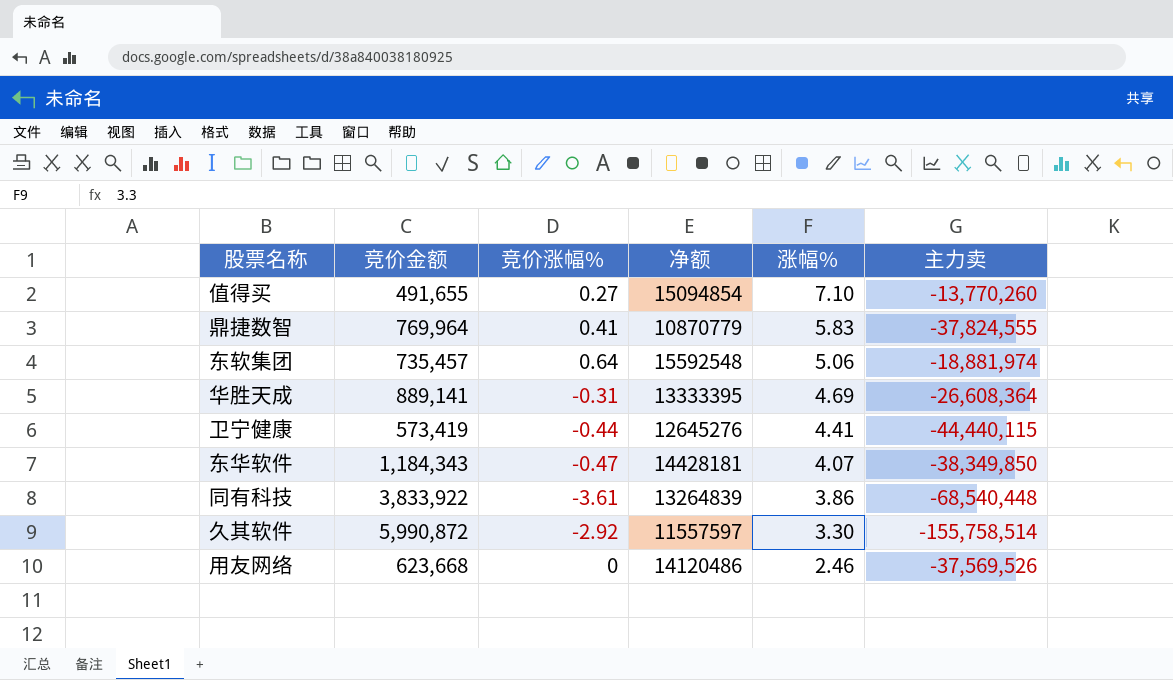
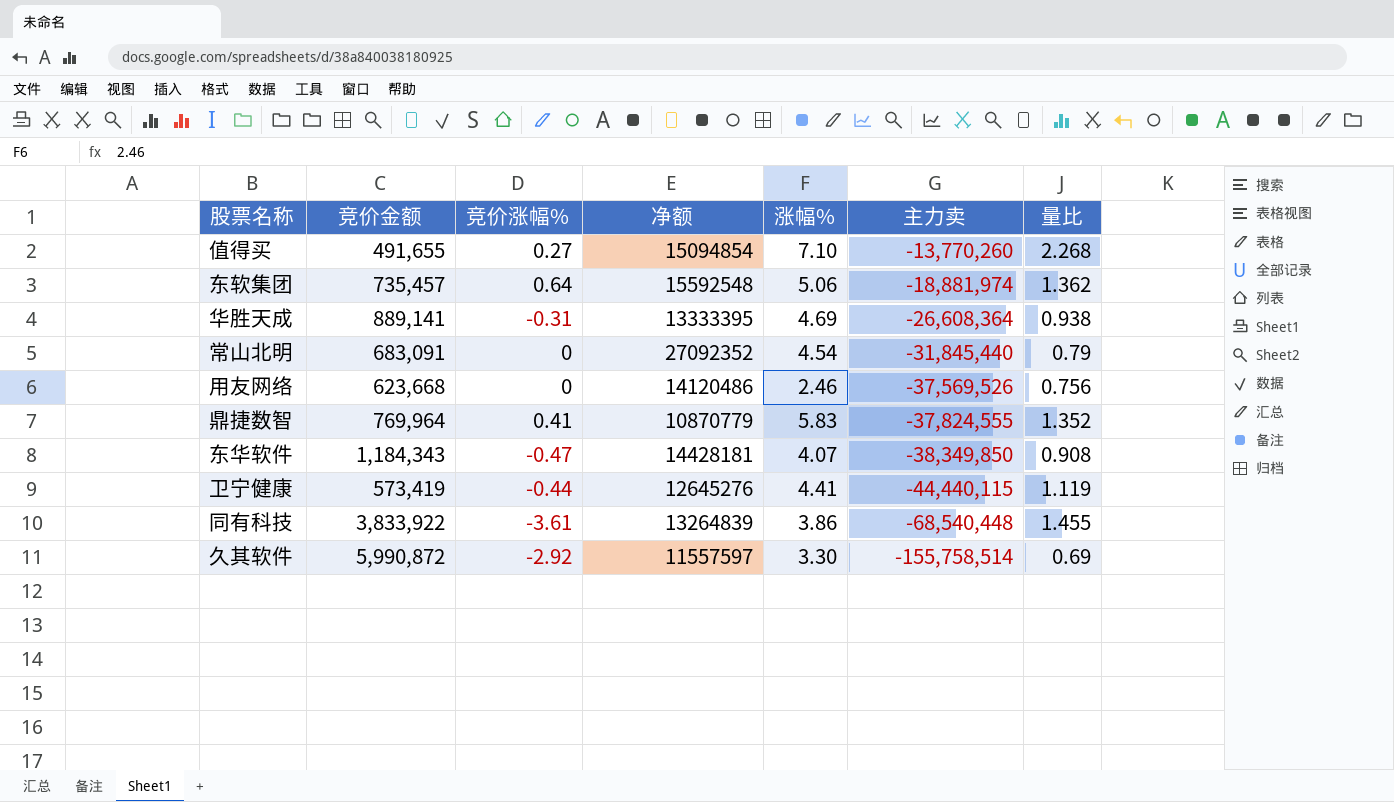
row order: 涨幅% descending -> 主力卖 descending
column 量比 | position: none -> 7
row 常山北明: none -> 683,091 | 0 | 27092352 | 4.54 | -31,845,440 | 0.79

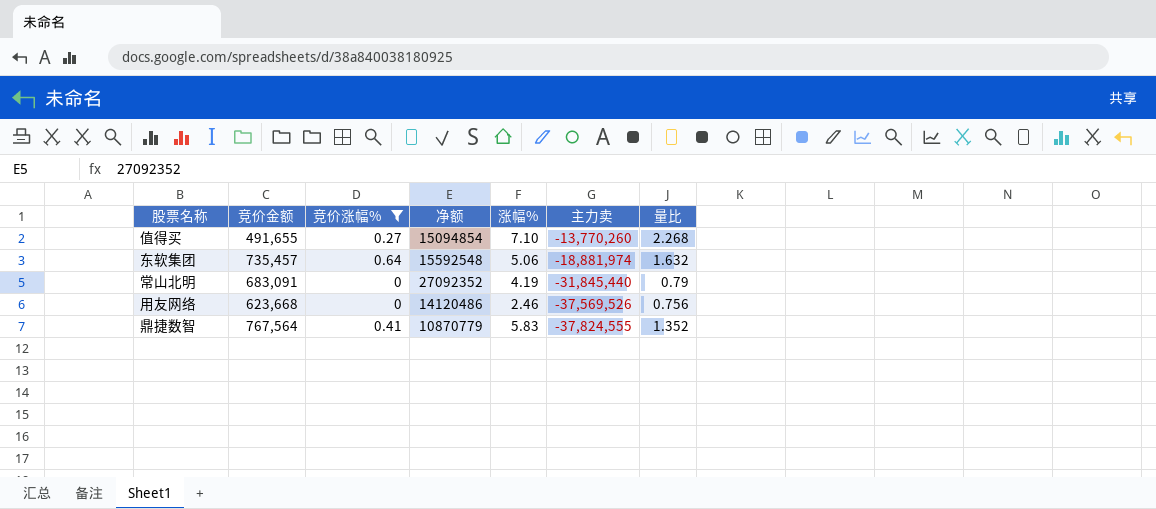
filter: none -> 竞价涨幅% >= 0
东软集团 | 量比: 1.362 -> 1.632
常山北明 | 涨幅%: 4.54 -> 4.19
鼎捷数智 | 竞价金额: 769,964 -> 767,564

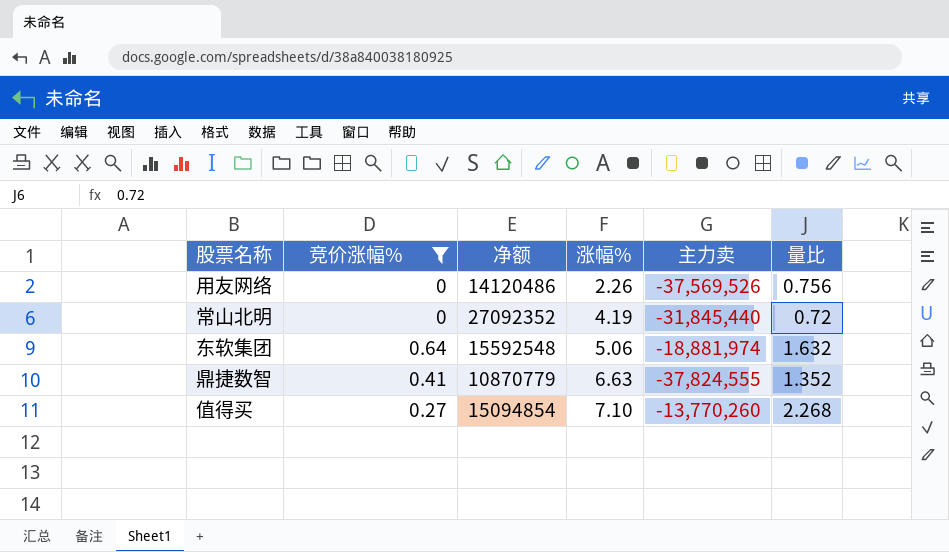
row order: 主力卖 descending -> 涨幅% ascending
column 竞价金额 | position: 2 -> none
用友网络 | 涨幅%: 2.46 -> 2.26
常山北明 | 量比: 0.79 -> 0.72
鼎捷数智 | 涨幅%: 5.83 -> 6.63

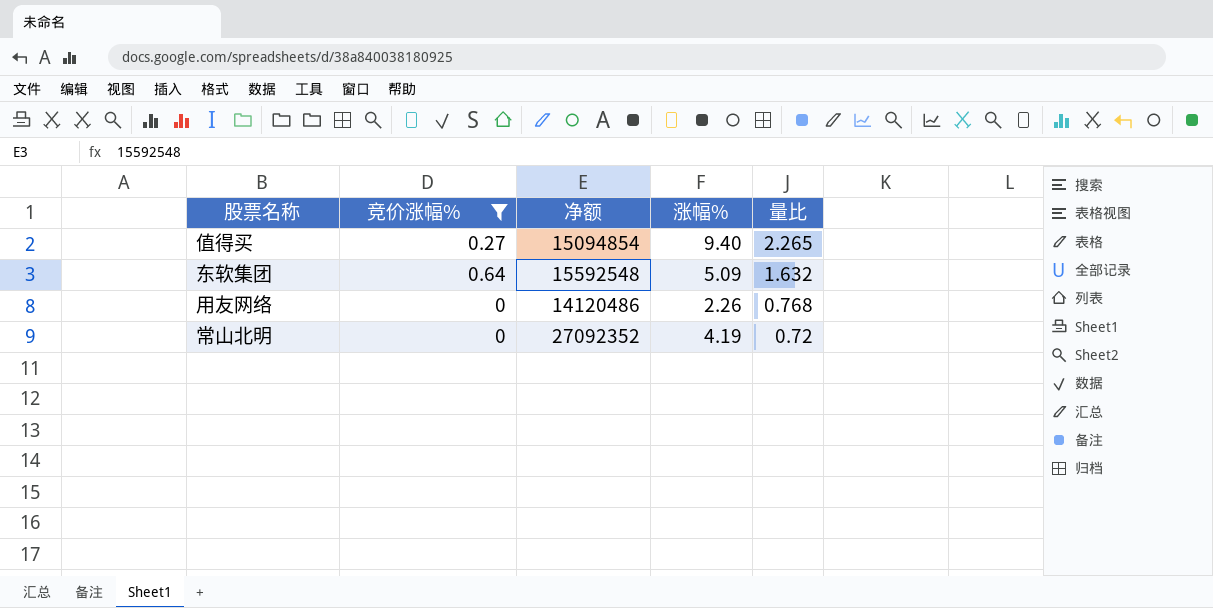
row order: 涨幅% ascending -> 量比 descending
column 主力卖 | position: 5 -> none
row 鼎捷数智: 0.41 | 10870779 | 6.63 | -37,824,555 | 1.352 -> none
值得买 | 涨幅%: 7.10 -> 9.40
值得买 | 量比: 2.268 -> 2.265
东软集团 | 涨幅%: 5.06 -> 5.09
用友网络 | 量比: 0.756 -> 0.768

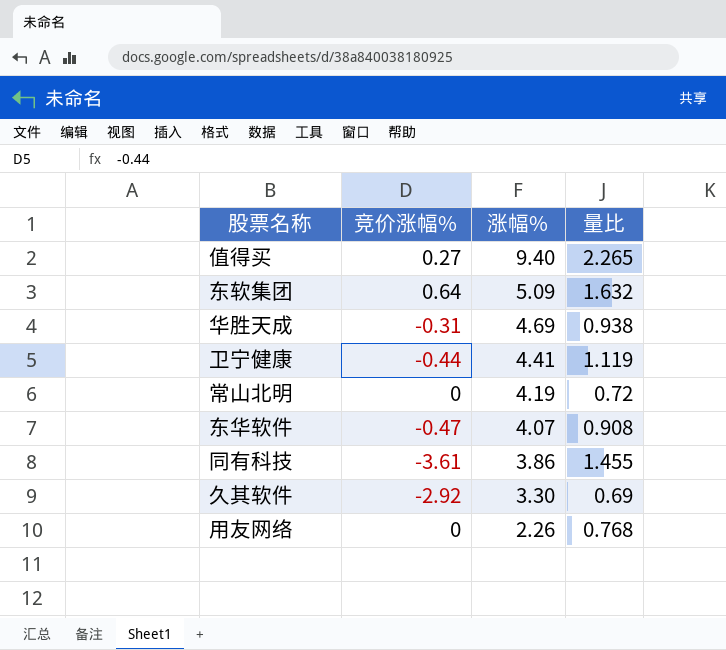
filter: 竞价涨幅% >= 0 -> none
row order: 量比 descending -> 涨幅% descending
column 净额 | position: 3 -> none

